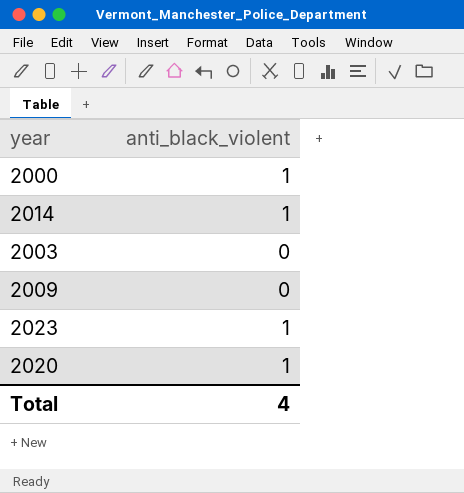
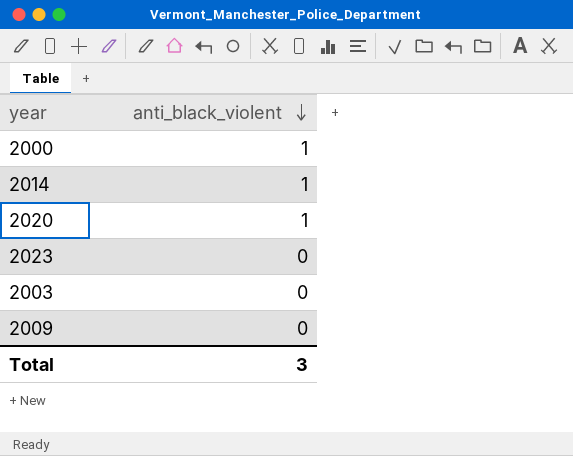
row order: none -> anti_black_violent descending
2023 | anti_black_violent: 1 -> 0
Total | anti_black_violent: 4 -> 3

